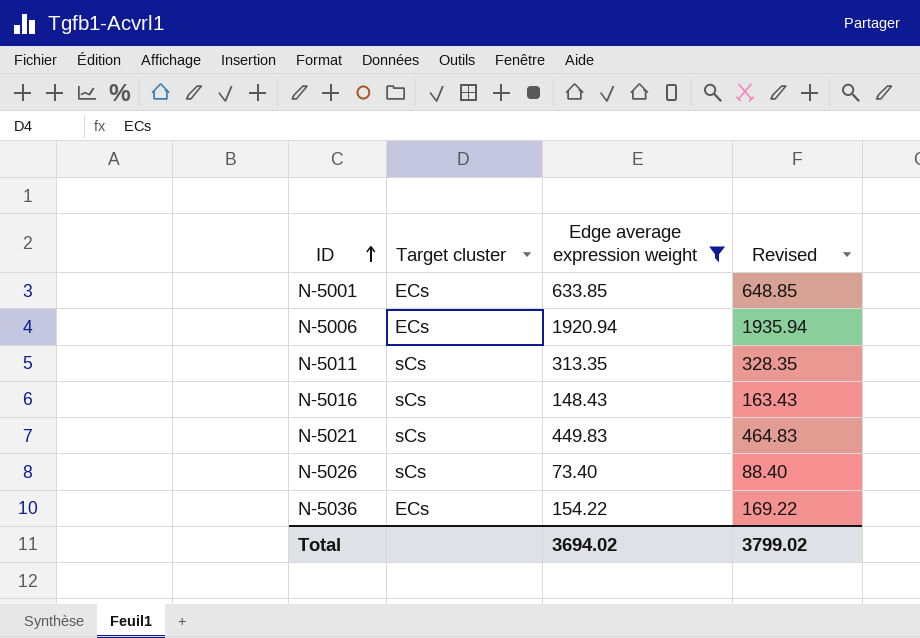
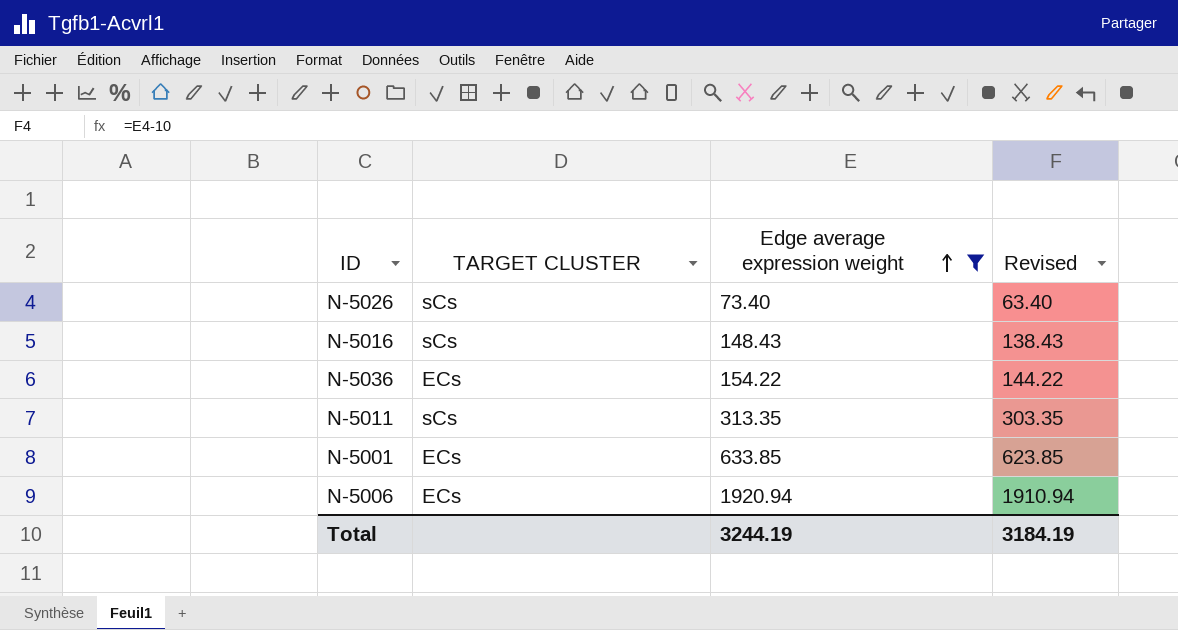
row order: ID ascending -> Edge average expression weight ascending
column name: Target cluster -> TARGET CLUSTER
column Revised | formula: [Edge average expression weight] + 15 -> [Edge average expression weight] - 10
row N-5021: sCs | 449.83 | 464.83 -> none
Total | Edge average expression weight: 3694.02 -> 3244.19
Total | Revised: 3799.02 -> 3184.19

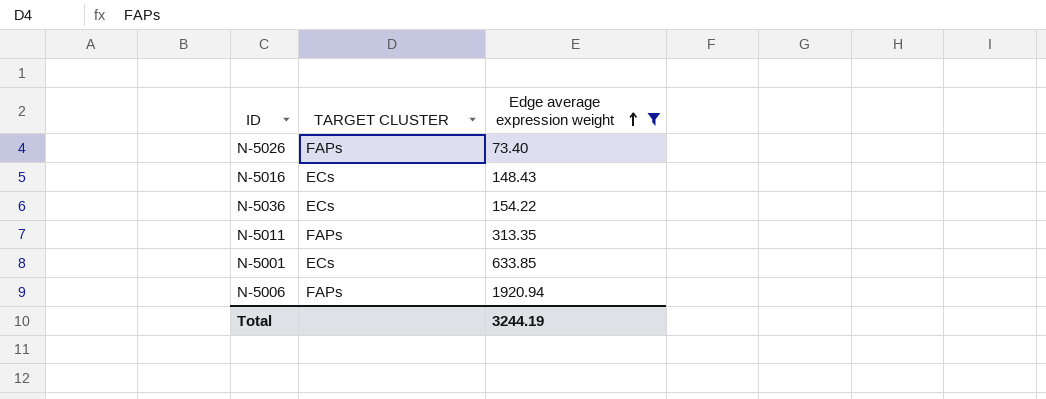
column Revised | formula: [Edge average expression weight] - 10 -> none
N-5026 | TARGET CLUSTER: sCs -> FAPs
N-5016 | TARGET CLUSTER: sCs -> ECs
N-5011 | TARGET CLUSTER: sCs -> FAPs
N-5006 | TARGET CLUSTER: ECs -> FAPs

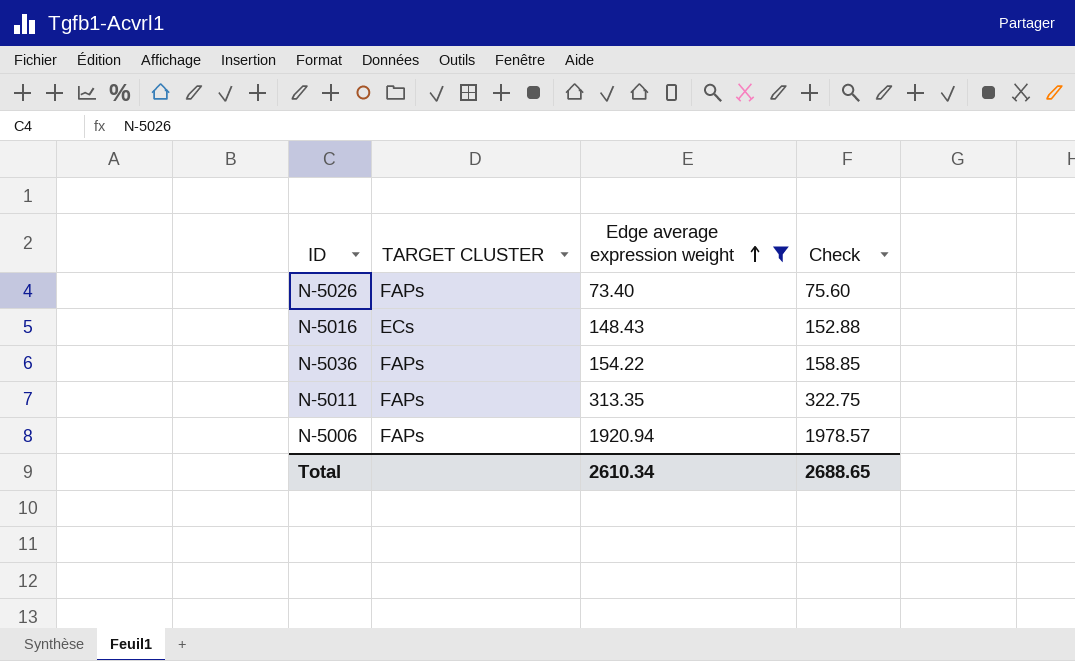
column Check | formula: none -> [Edge average expression weight] * 1.03
row N-5001: ECs | 633.85 -> none
N-5036 | TARGET CLUSTER: ECs -> FAPs
Total | Edge average expression weight: 3244.19 -> 2610.34

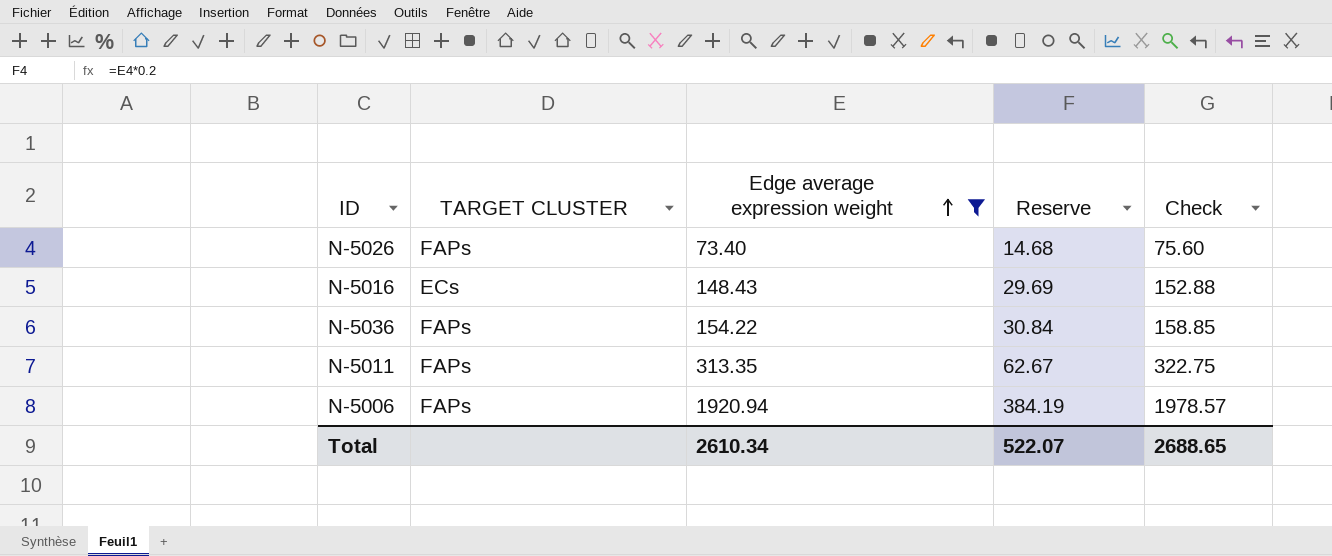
column Reserve | formula: none -> [Edge average expression weight] * 0.2

